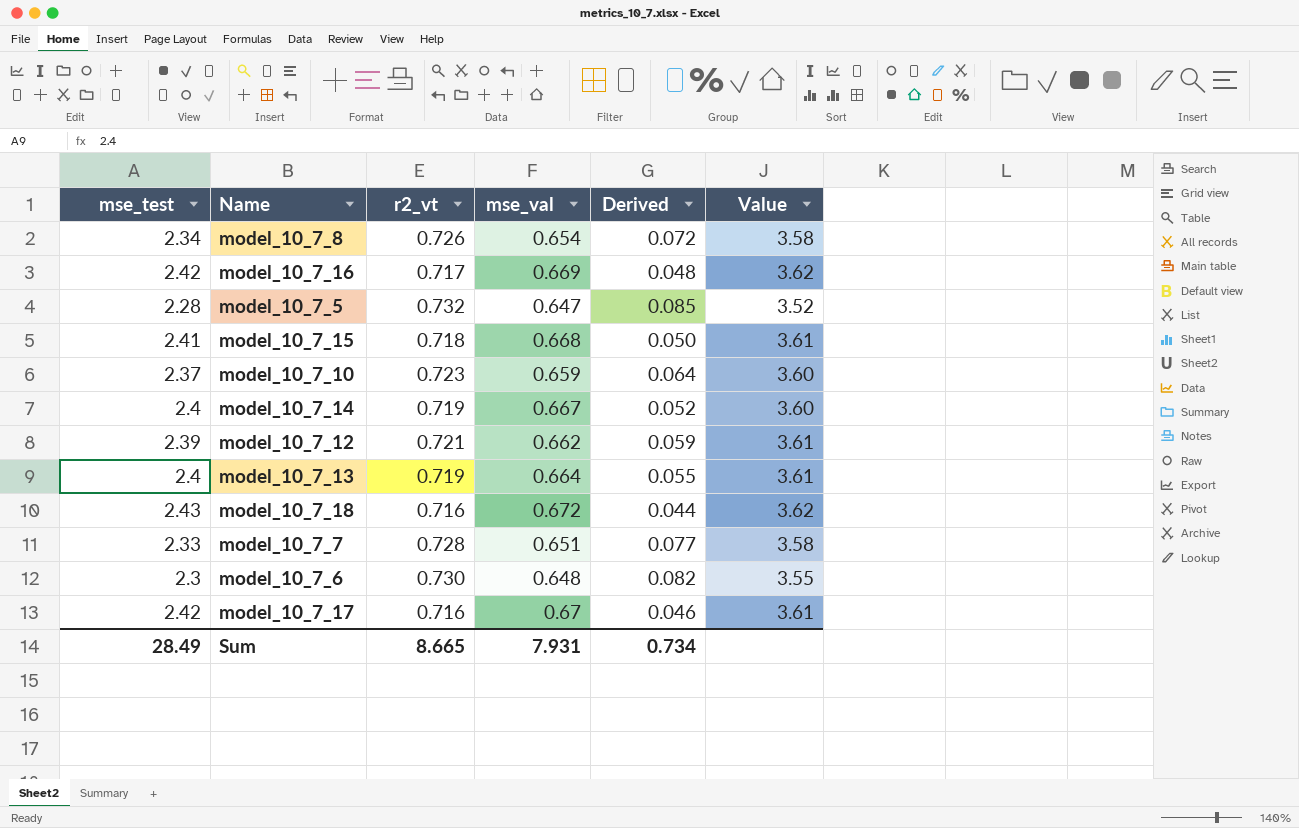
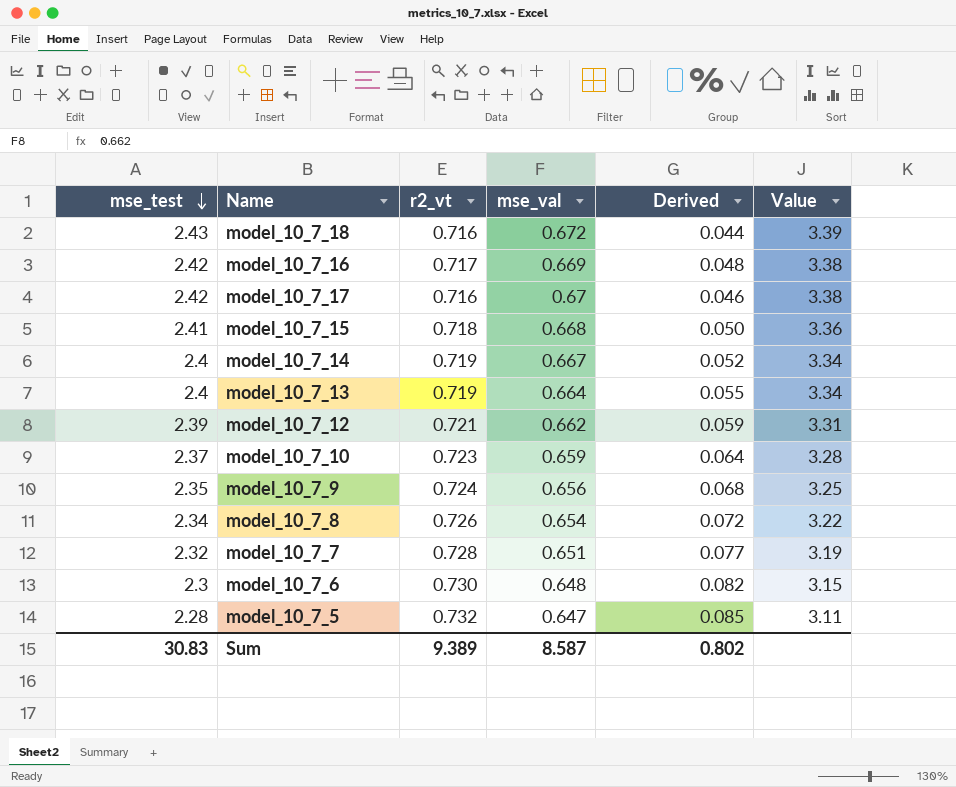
row order: none -> mse_test descending
column Value | formula: [mse_test] / [mse_val] -> [mse_test] / [r2_vt]
row model_10_7_9: none -> 2.35 | 0.724 | 0.656 | 0.068 | 3.25
model_10_7_7 | mse_test: 2.33 -> 2.32
Sum | mse_test: 28.49 -> 30.83
Sum | r2_vt: 8.665 -> 9.389
Sum | mse_val: 7.931 -> 8.587
Sum | Derived: 0.734 -> 0.802

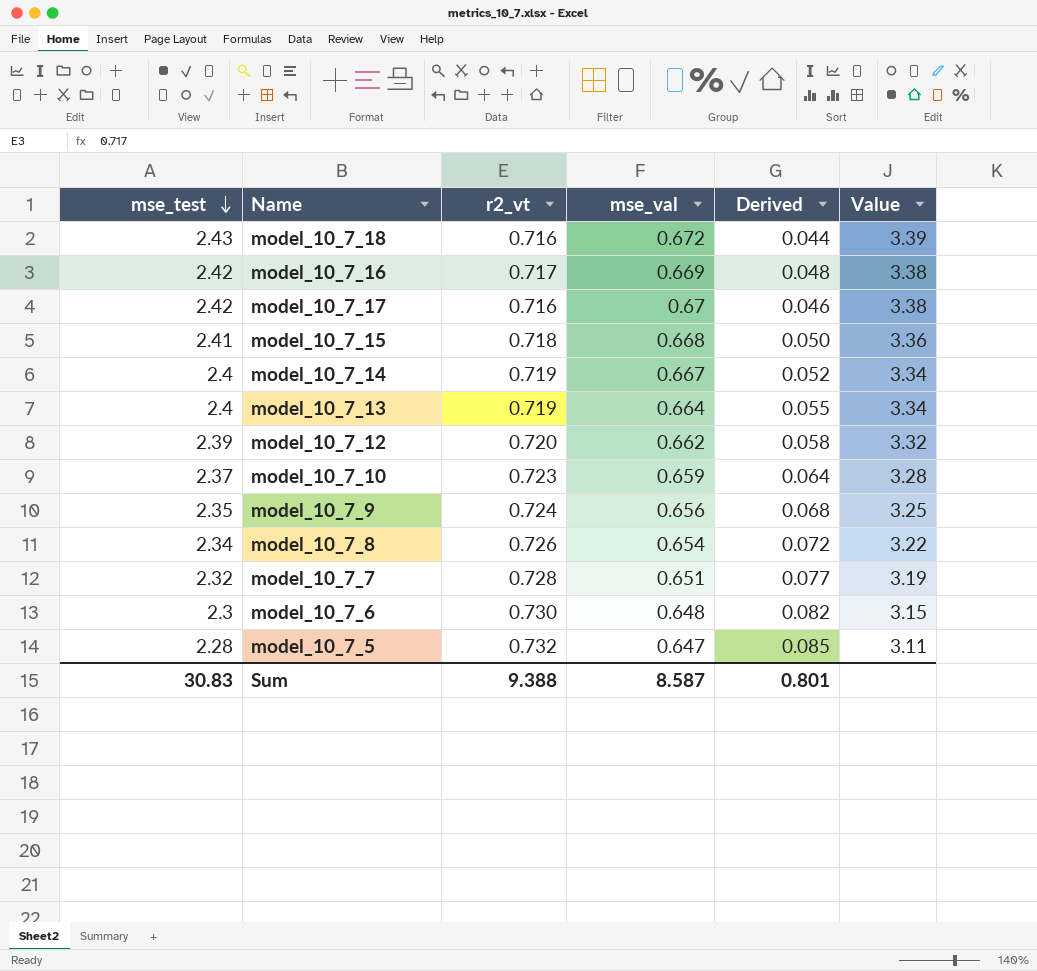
model_10_7_12 | r2_vt: 0.721 -> 0.720
model_10_7_12 | Derived: 0.059 -> 0.058
model_10_7_12 | Value: 3.31 -> 3.32
Sum | r2_vt: 9.389 -> 9.388
Sum | Derived: 0.802 -> 0.801

